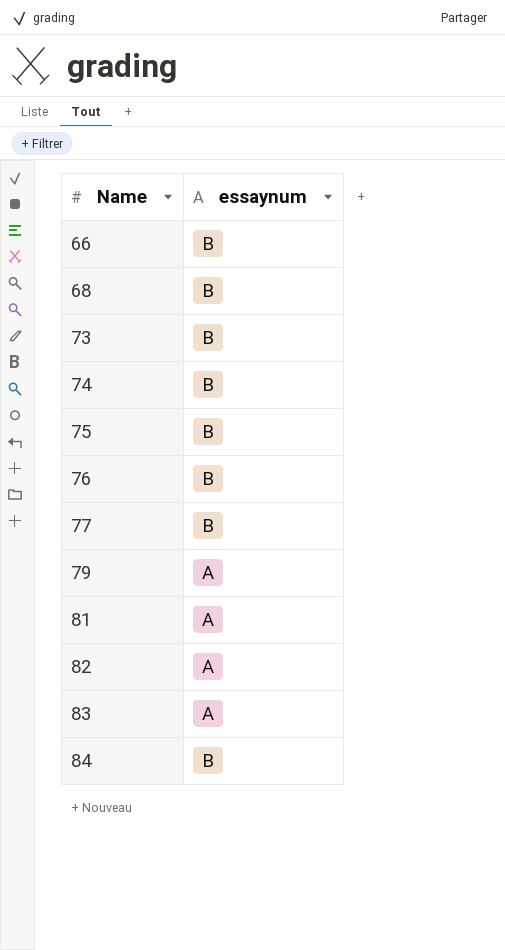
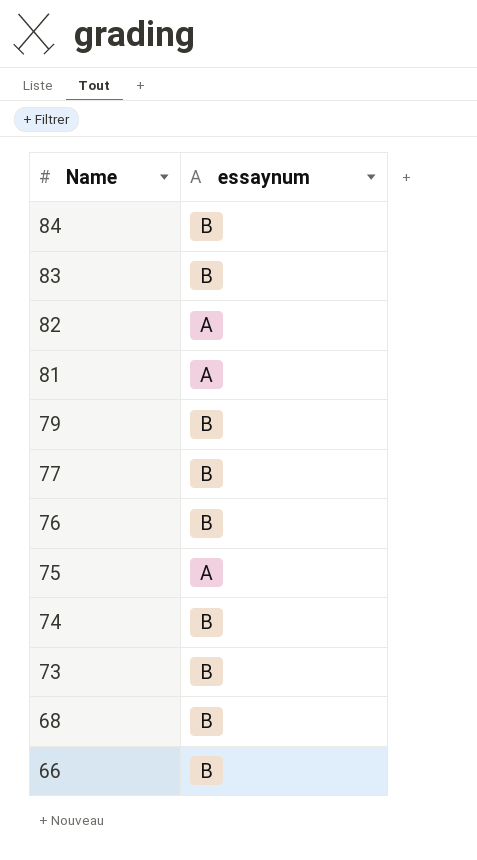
row order: Name ascending -> Name descending
83 | essaynum: A -> B
79 | essaynum: A -> B
75 | essaynum: B -> A

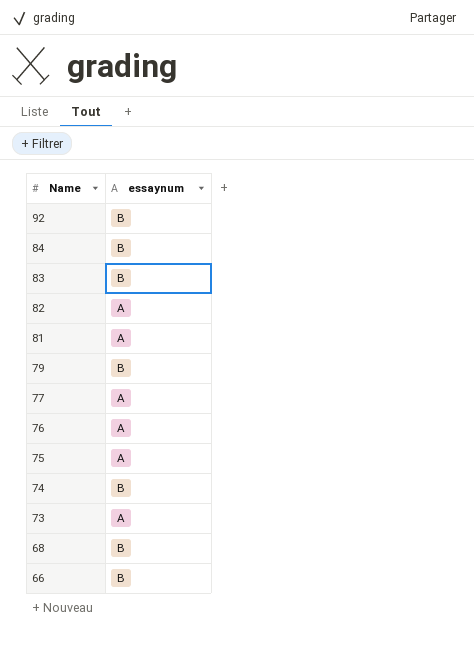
row 92: none -> B
77 | essaynum: B -> A
76 | essaynum: B -> A
73 | essaynum: B -> A

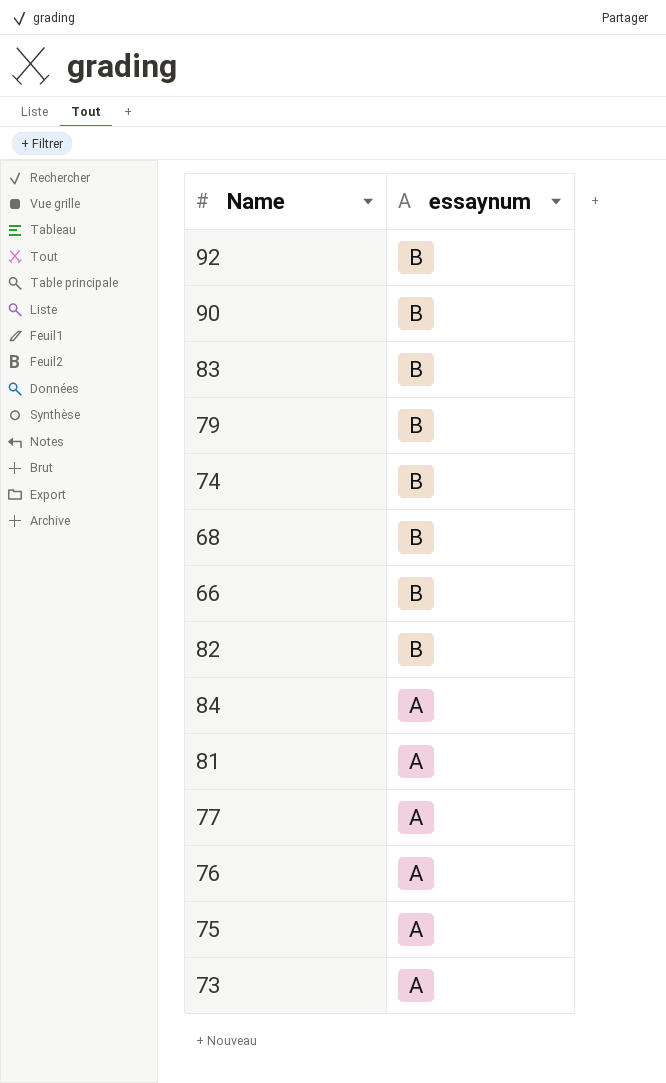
row order: Name descending -> essaynum descending
row 90: none -> B
82 | essaynum: A -> B
84 | essaynum: B -> A

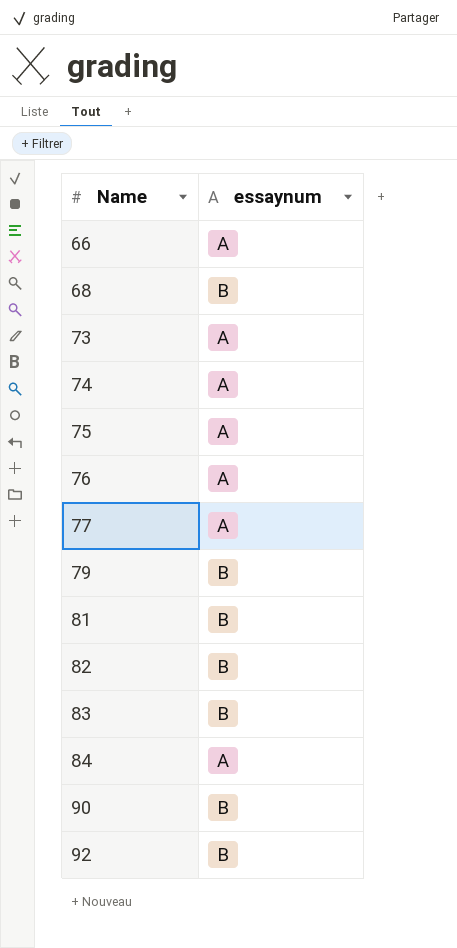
row order: essaynum descending -> Name ascending
66 | essaynum: B -> A
74 | essaynum: B -> A
81 | essaynum: A -> B

